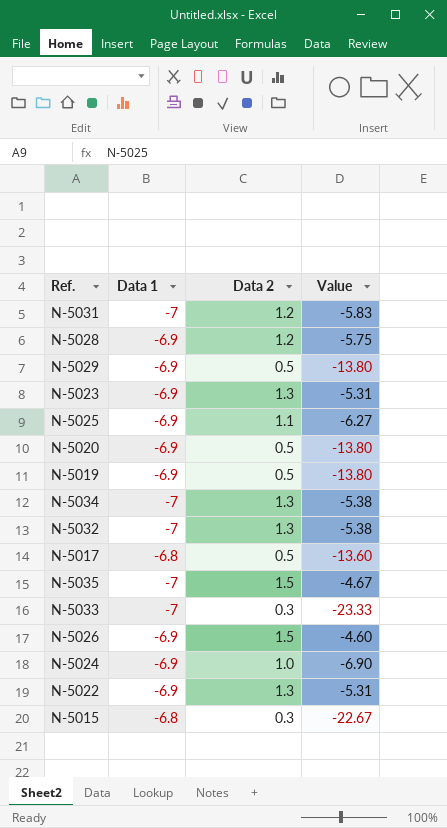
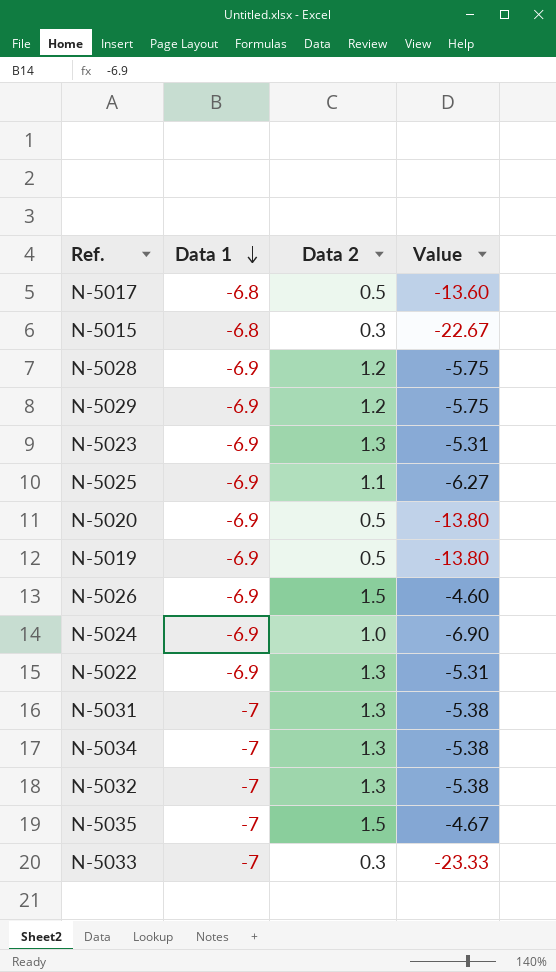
row order: none -> Data 1 descending
N-5029 | Data 2: 0.5 -> 1.2
N-5029 | Value: -13.80 -> -5.75
N-5031 | Data 2: 1.2 -> 1.3
N-5031 | Value: -5.83 -> -5.38

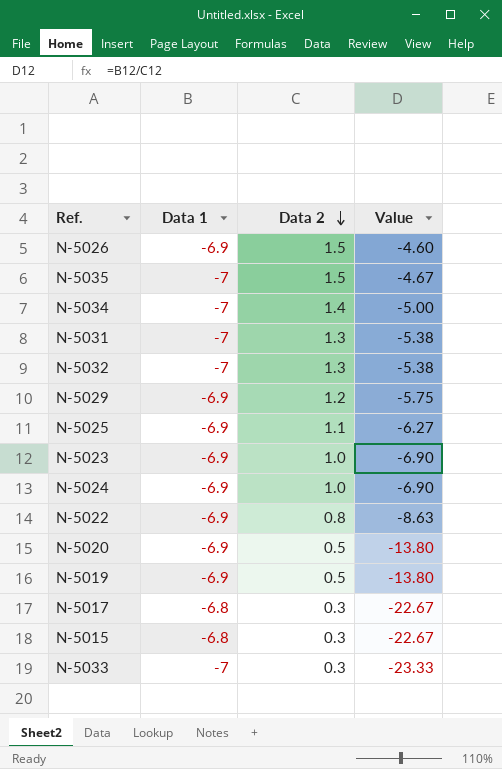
row order: Data 1 descending -> Data 2 descending
row N-5028: -6.9 | 1.2 | -5.75 -> none
N-5034 | Data 2: 1.3 -> 1.4
N-5034 | Value: -5.38 -> -5.00
N-5023 | Data 2: 1.3 -> 1.0
N-5023 | Value: -5.31 -> -6.90
N-5022 | Data 2: 1.3 -> 0.8
N-5022 | Value: -5.31 -> -8.63
N-5017 | Data 2: 0.5 -> 0.3
N-5017 | Value: -13.60 -> -22.67

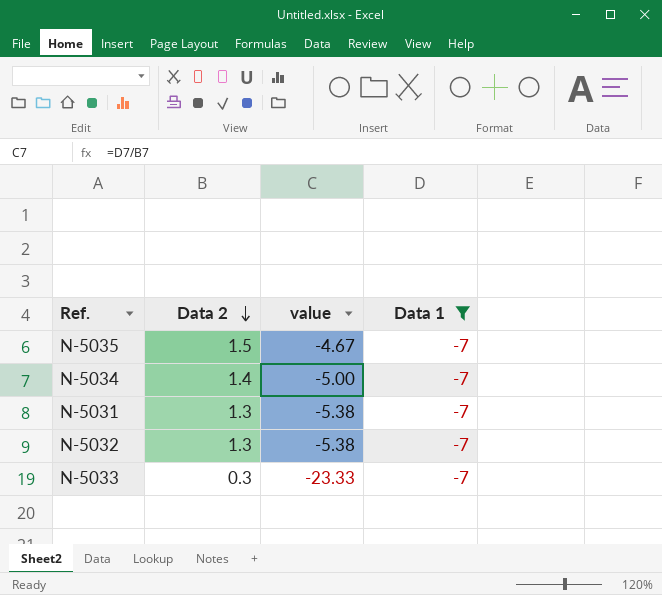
filter: none -> Data 1 = -7
column name: Value -> value
column Data 1 | position: 2 -> 4

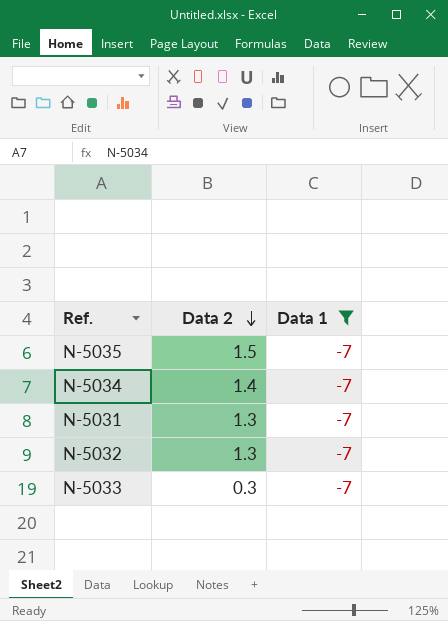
column value | formula: [Data 1] / [Data 2] -> none

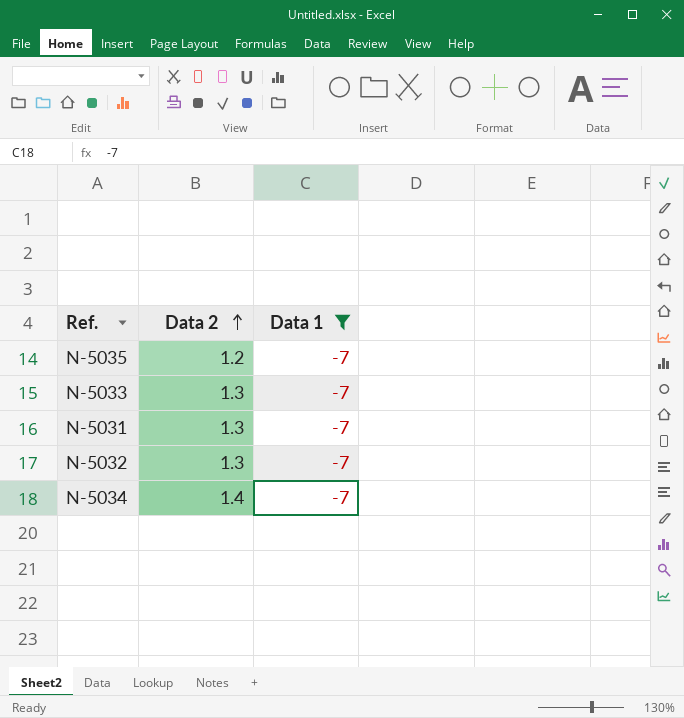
row order: Data 2 descending -> Data 2 ascending
N-5035 | Data 2: 1.5 -> 1.2
N-5033 | Data 2: 0.3 -> 1.3

